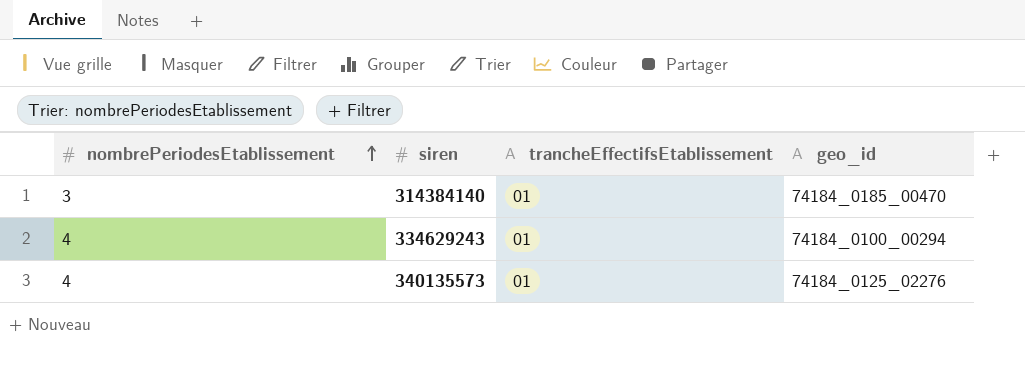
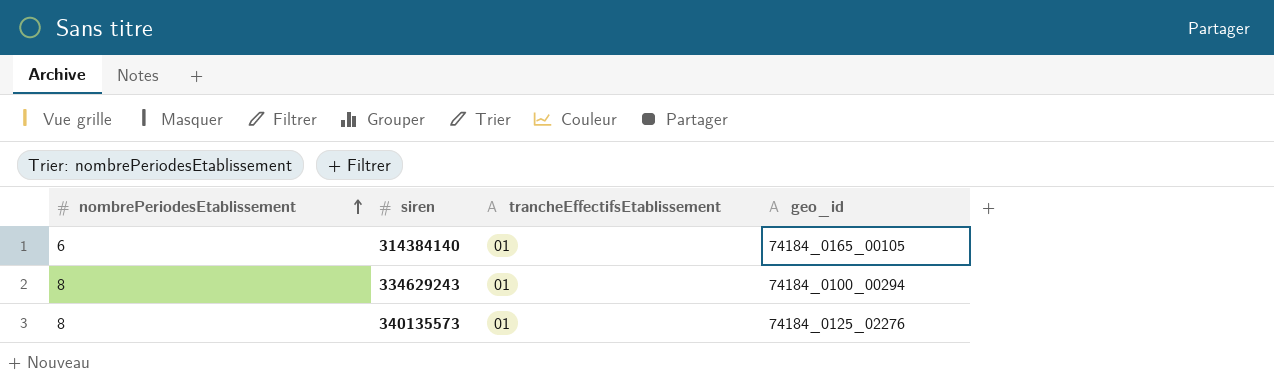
314384140 | nombrePeriodesEtablissement: 3 -> 6
314384140 | geo_id: 74184_0185_00470 -> 74184_0165_00105
334629243 | nombrePeriodesEtablissement: 4 -> 8
340135573 | nombrePeriodesEtablissement: 4 -> 8

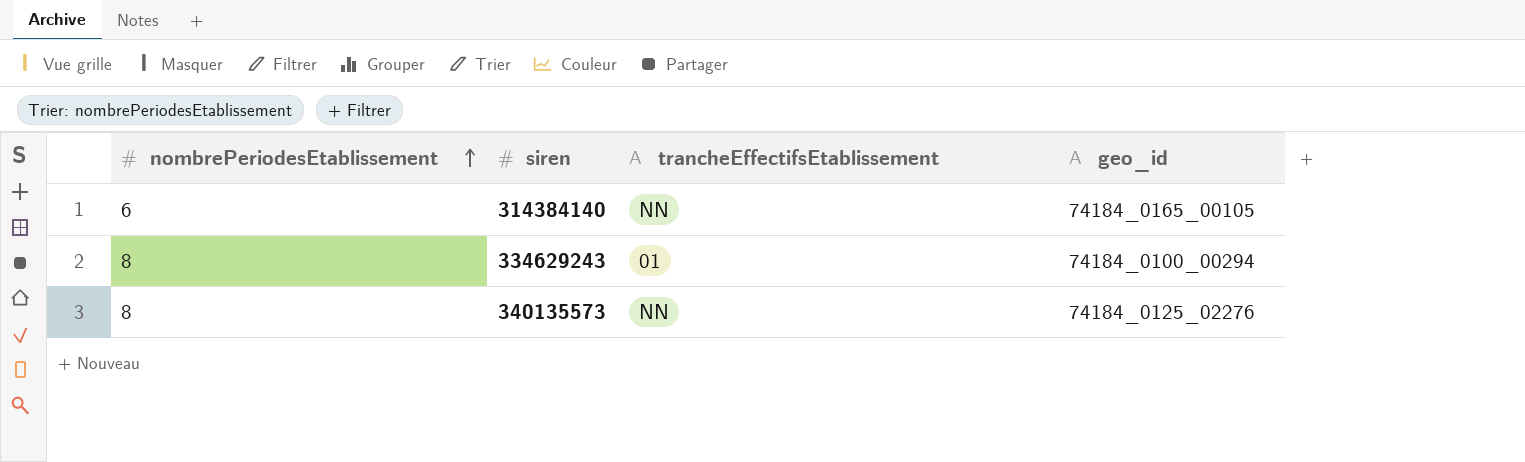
314384140 | trancheEffectifsEtablissement: 01 -> NN
340135573 | trancheEffectifsEtablissement: 01 -> NN

